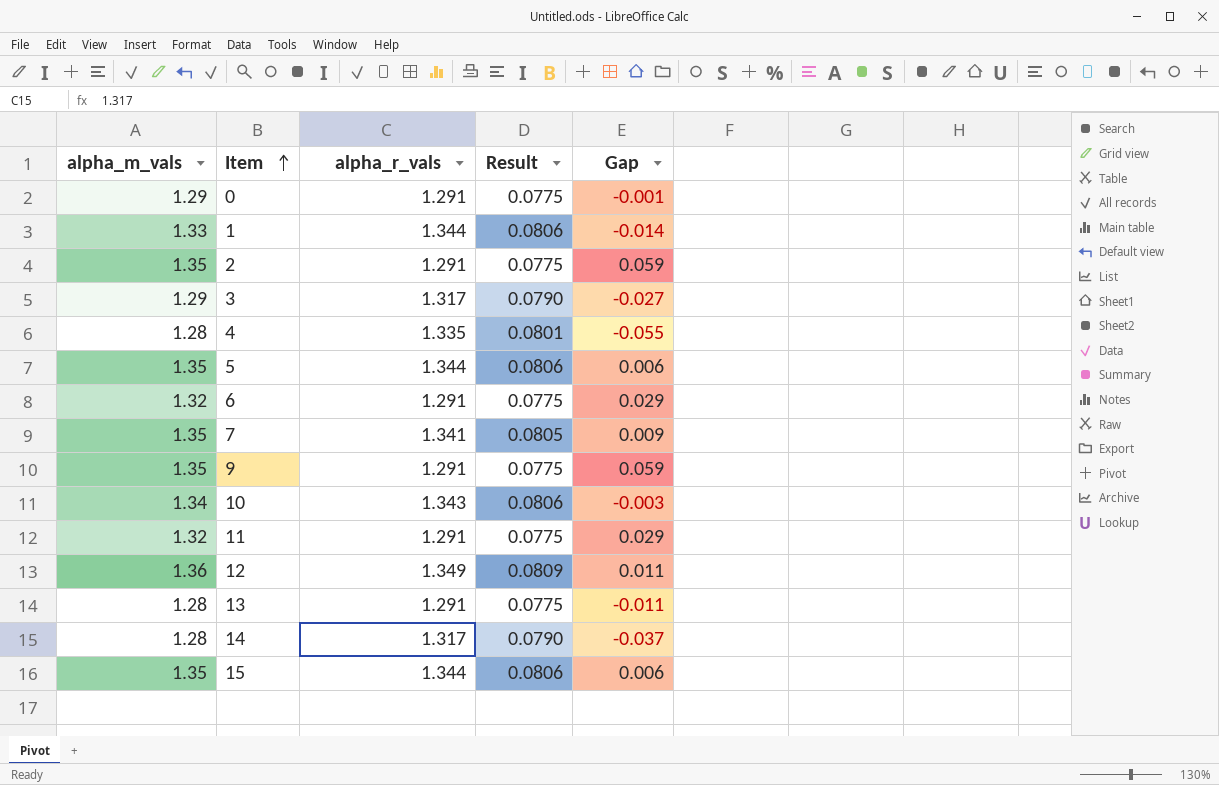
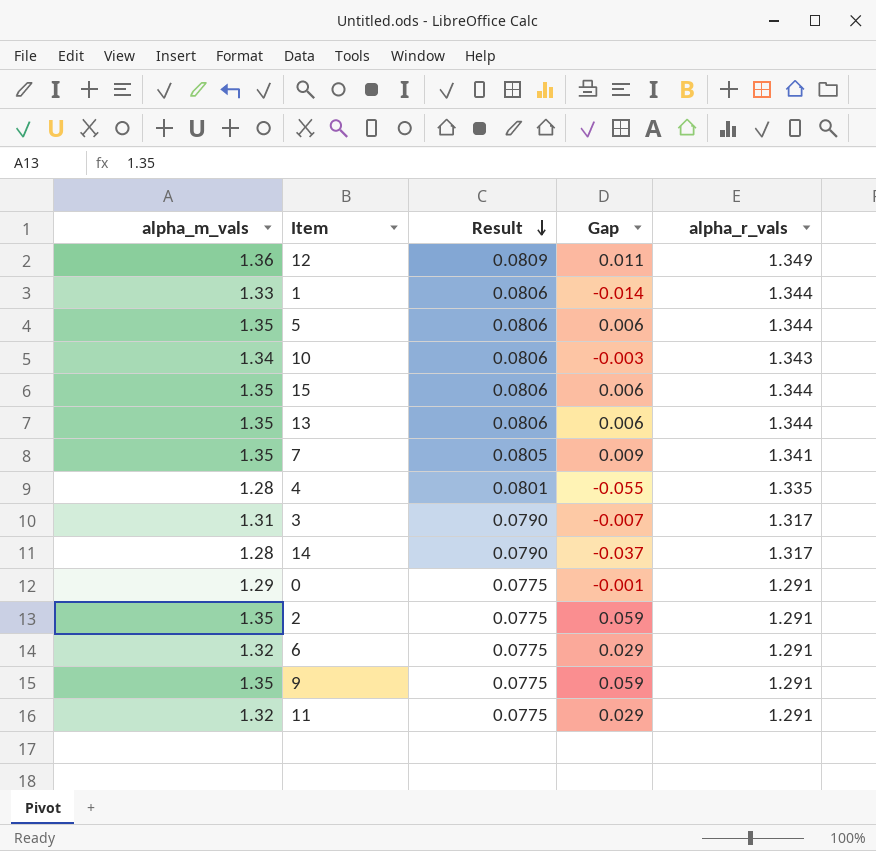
row order: Item ascending -> Result descending
column alpha_r_vals | position: 3 -> 5
13 | alpha_m_vals: 1.28 -> 1.35
13 | Result: 0.0775 -> 0.0806
13 | Gap: -0.011 -> 0.006
13 | alpha_r_vals: 1.291 -> 1.344
3 | alpha_m_vals: 1.29 -> 1.31
3 | Gap: -0.027 -> -0.007

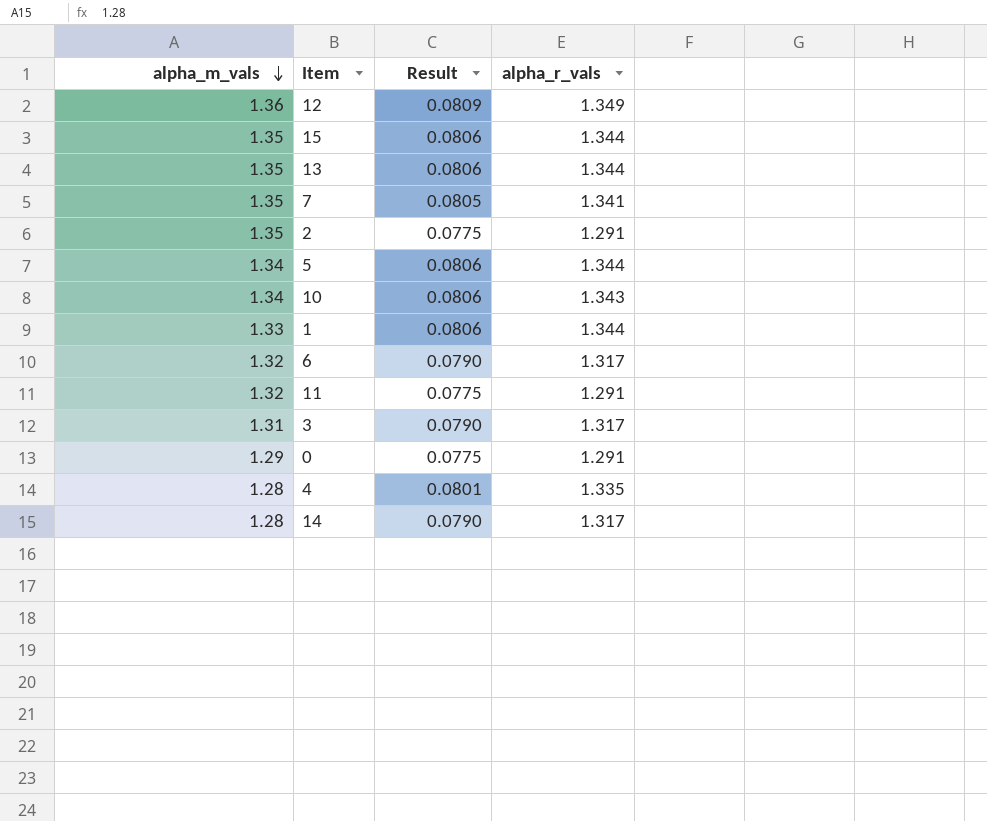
row order: Result descending -> alpha_m_vals descending
column Gap | formula: [alpha_m_vals] - [alpha_r_vals] -> none
row 9: 1.35 | 0.0775 | 0.059 | 1.291 -> none
5 | alpha_m_vals: 1.35 -> 1.34
6 | Result: 0.0775 -> 0.0790
6 | alpha_r_vals: 1.291 -> 1.317

